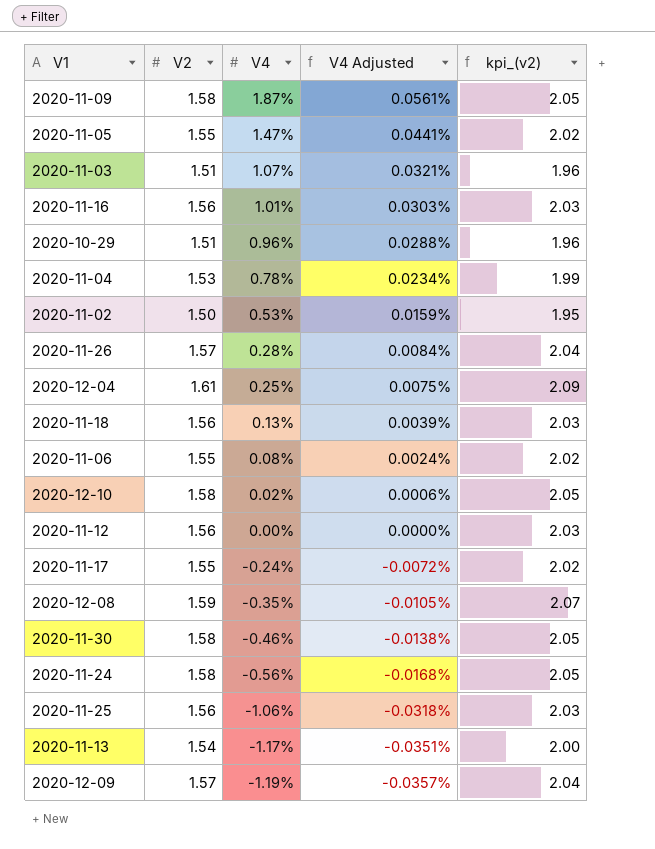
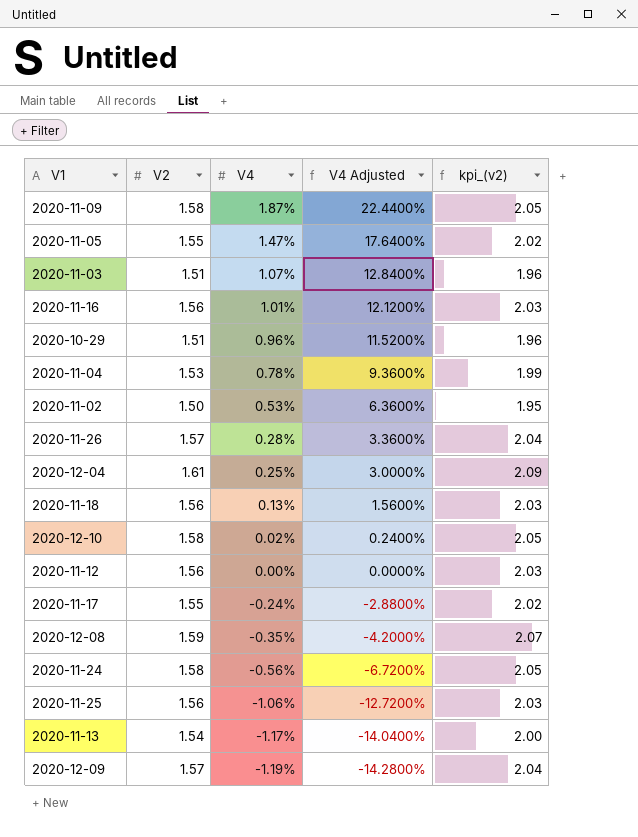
column V4 Adjusted | formula: [V4] * 0.03 -> [V4] * 12
row 2020-11-06: 1.55 | 0.08% | 0.0024% | 2.02 -> none
row 2020-11-30: 1.58 | -0.46% | -0.0138% | 2.05 -> none

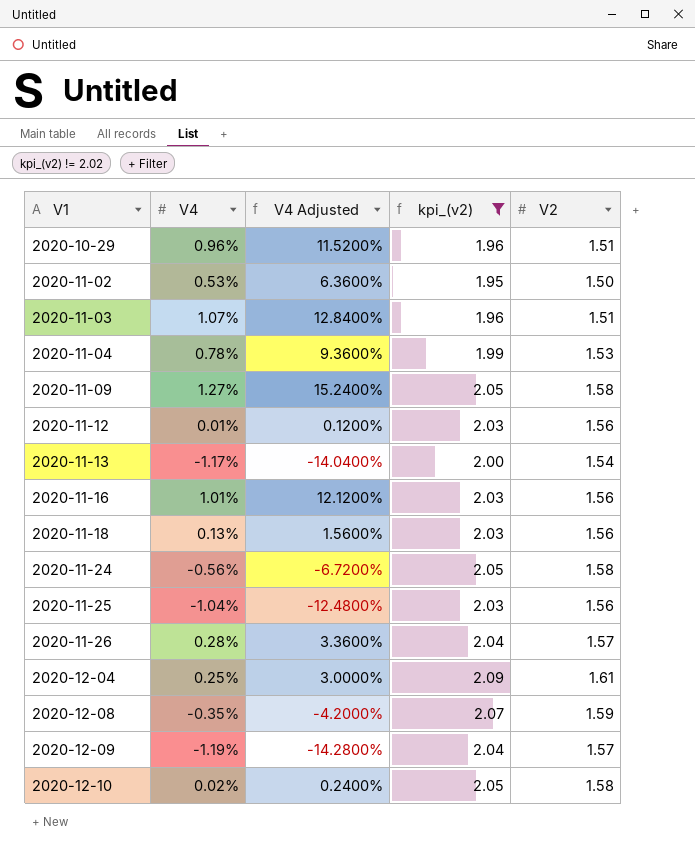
filter: none -> kpi_(v2) != 2.02
row order: V4 descending -> V1 ascending
column V2 | position: 2 -> 5
2020-11-09 | V4: 1.87% -> 1.27%
2020-11-09 | V4 Adjusted: 22.4400% -> 15.2400%
2020-11-12 | V4: 0.00% -> 0.01%
2020-11-12 | V4 Adjusted: 0.0000% -> 0.1200%
2020-11-25 | V4: -1.06% -> -1.04%
2020-11-25 | V4 Adjusted: -12.7200% -> -12.4800%

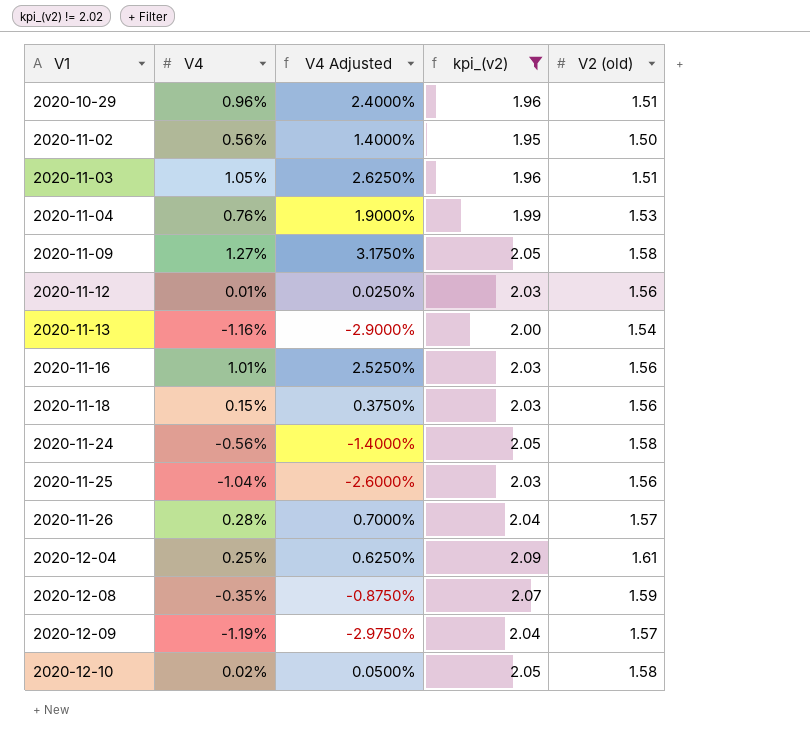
column V4 Adjusted | formula: [V4] * 12 -> [V4] * 2.5
column name: V2 -> V2 (old)
2020-11-02 | V4: 0.53% -> 0.56%
2020-11-03 | V4: 1.07% -> 1.05%
2020-11-04 | V4: 0.78% -> 0.76%
2020-11-13 | V4: -1.17% -> -1.16%
2020-11-18 | V4: 0.13% -> 0.15%

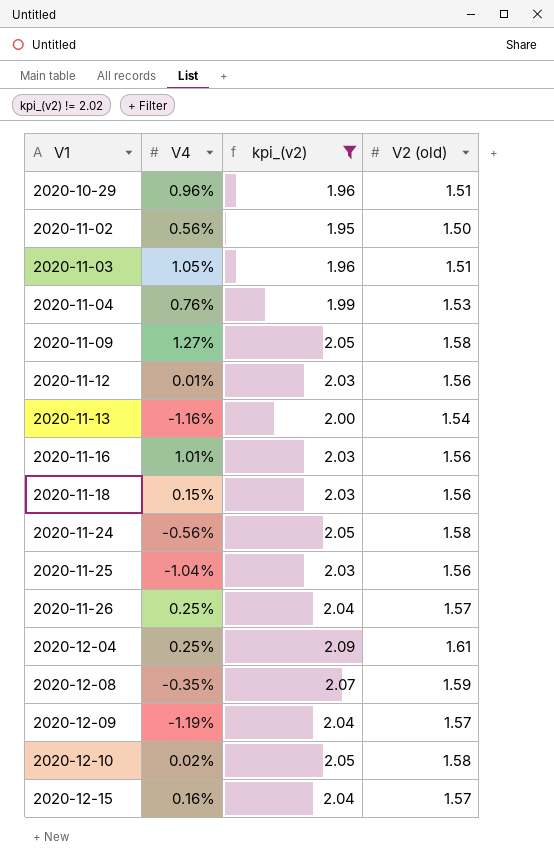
column V4 Adjusted | formula: [V4] * 2.5 -> none
2020-11-26 | V4: 0.28% -> 0.25%
row 2020-12-15: none -> 0.16% | 2.04 | 1.57

